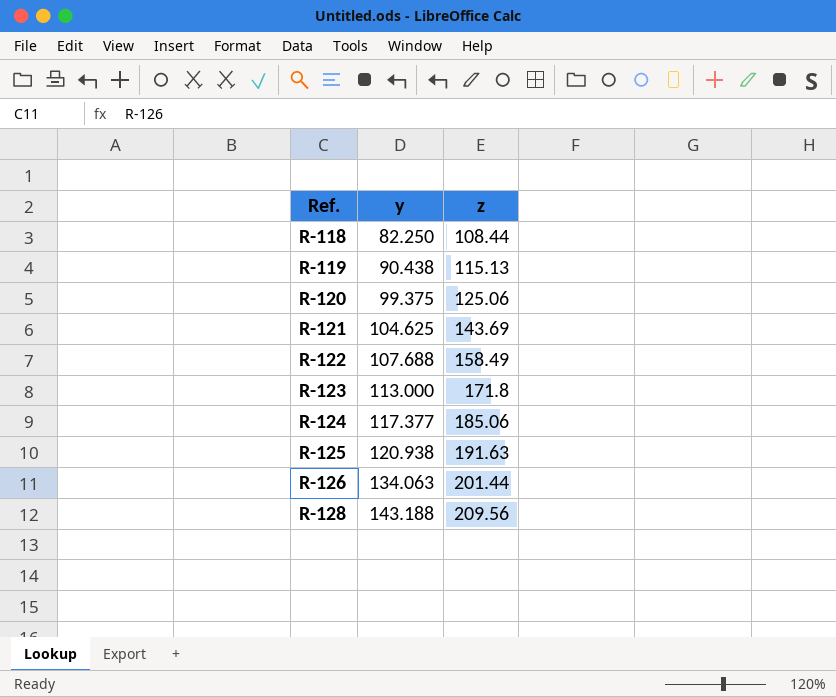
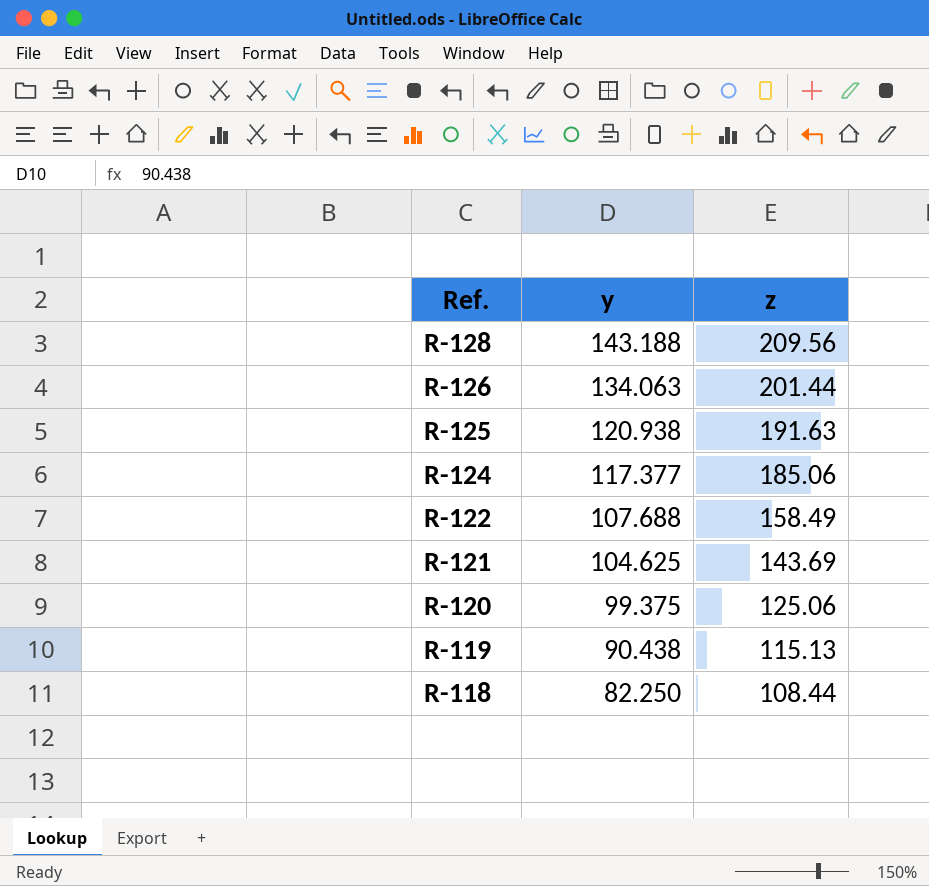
row order: Ref. ascending -> Ref. descending
row R-123: 113.000 | 171.8 -> none

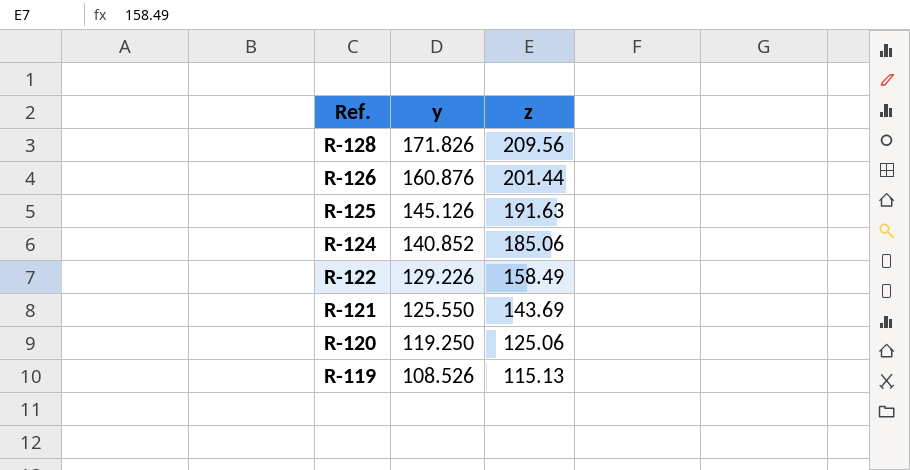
row R-118: 82.250 | 108.44 -> none
R-128 | y: 143.188 -> 171.826
R-126 | y: 134.063 -> 160.876
R-125 | y: 120.938 -> 145.126
R-124 | y: 117.377 -> 140.852
R-122 | y: 107.688 -> 129.226
R-121 | y: 104.625 -> 125.550
R-120 | y: 99.375 -> 119.250
R-119 | y: 90.438 -> 108.526

